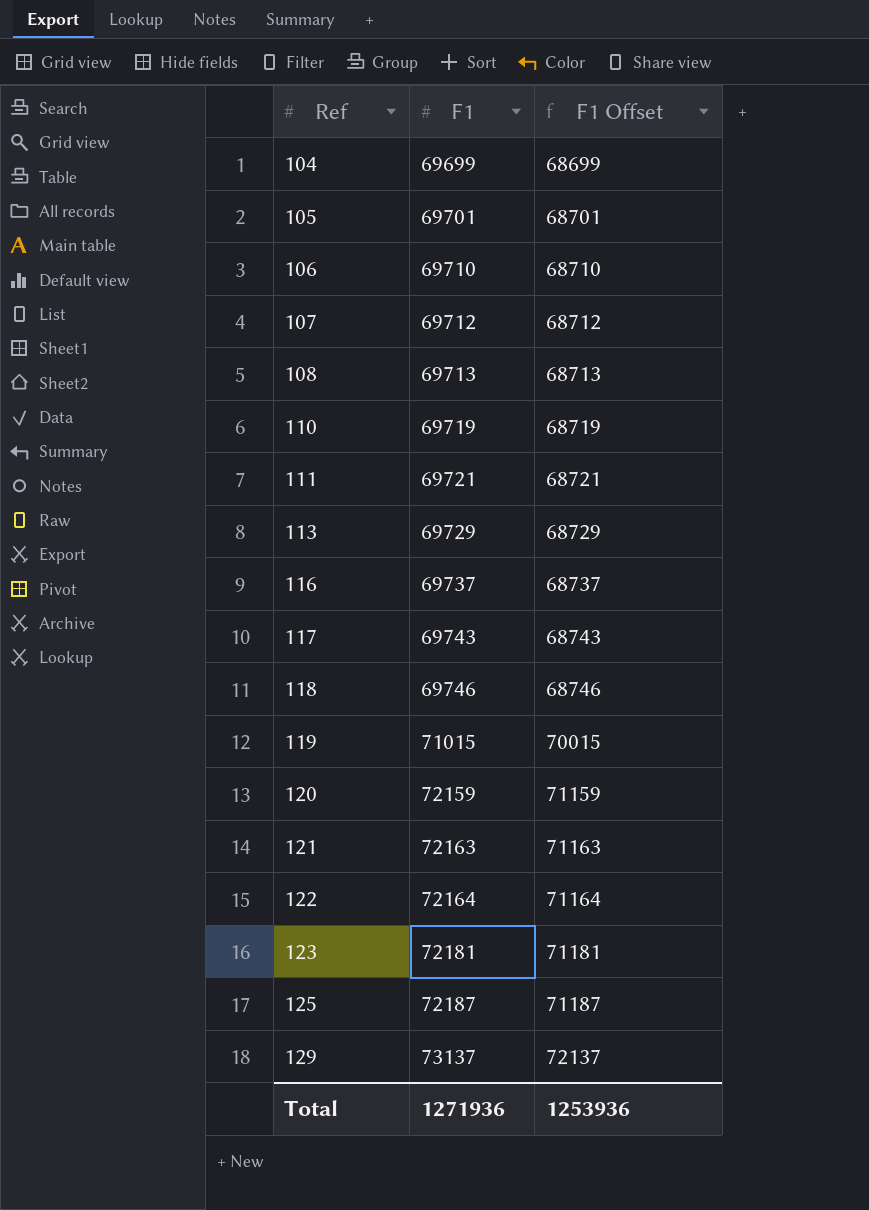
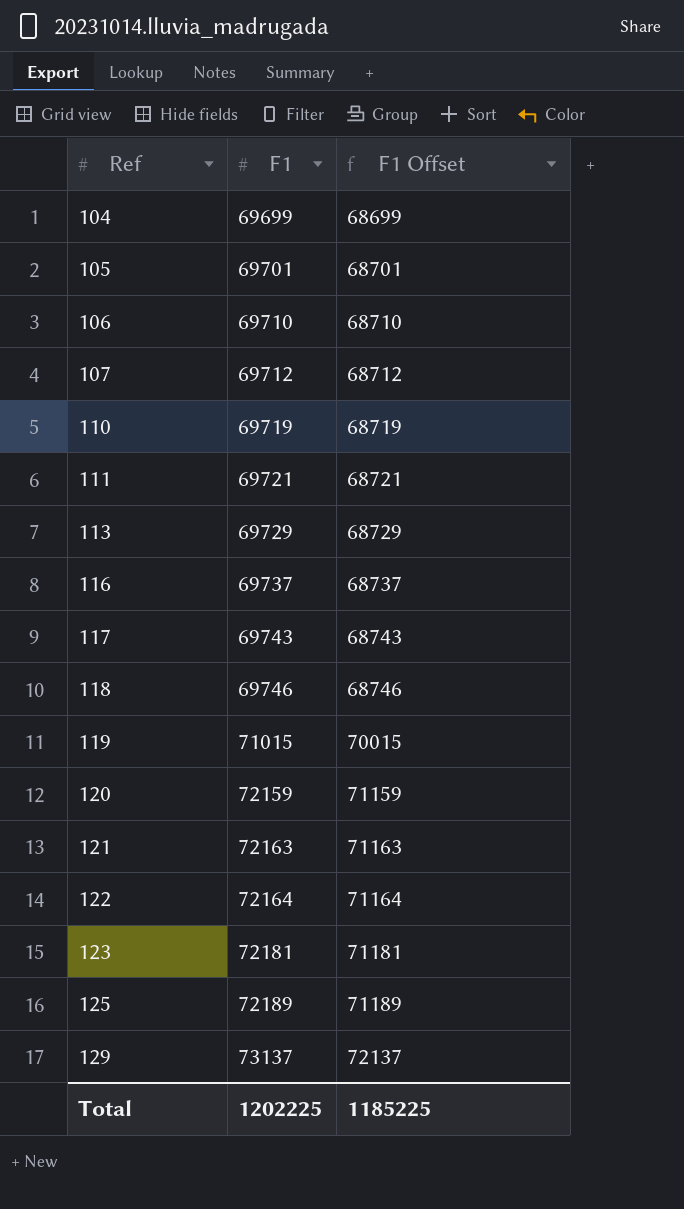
row 108: 69713 | 68713 -> none
125 | F1: 72187 -> 72189
125 | F1 Offset: 71187 -> 71189
Total | F1: 1271936 -> 1202225
Total | F1 Offset: 1253936 -> 1185225

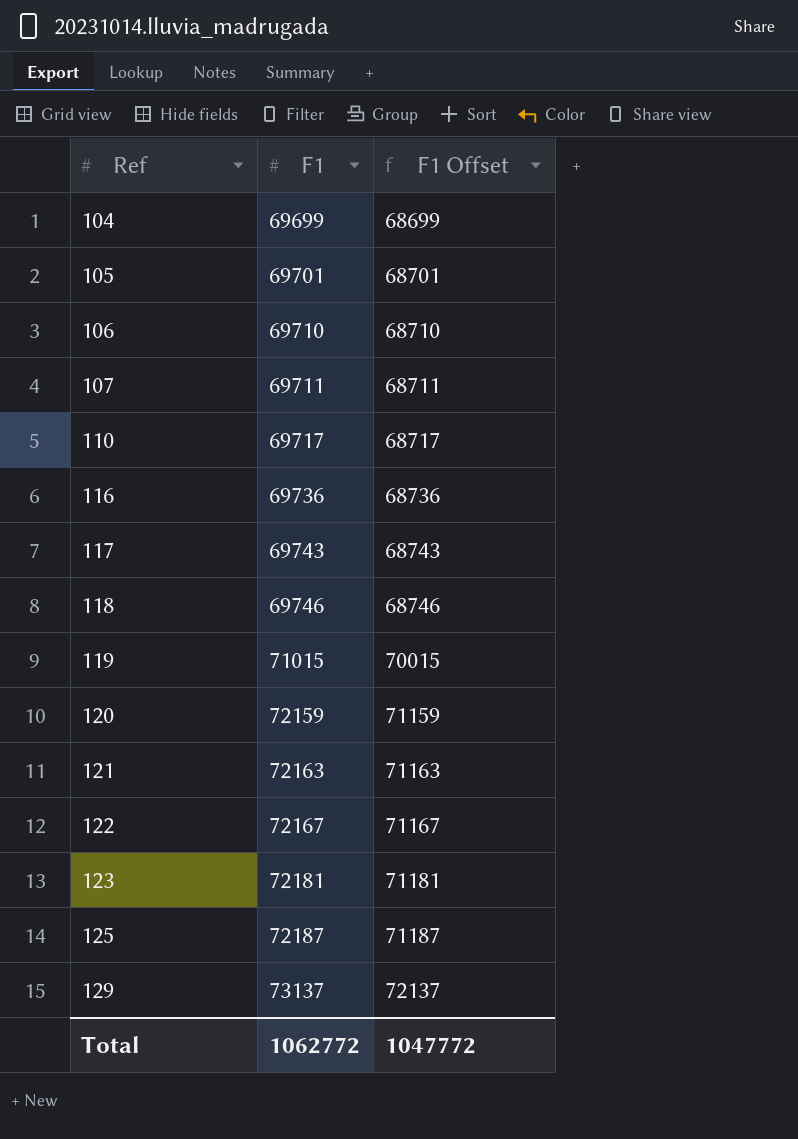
row 111: 69721 | 68721 -> none
row 113: 69729 | 68729 -> none
107 | F1: 69712 -> 69711
107 | F1 Offset: 68712 -> 68711
110 | F1: 69719 -> 69717
110 | F1 Offset: 68719 -> 68717
116 | F1: 69737 -> 69736
116 | F1 Offset: 68737 -> 68736
122 | F1: 72164 -> 72167
122 | F1 Offset: 71164 -> 71167
125 | F1: 72189 -> 72187
125 | F1 Offset: 71189 -> 71187
Total | F1: 1202225 -> 1062772
Total | F1 Offset: 1185225 -> 1047772

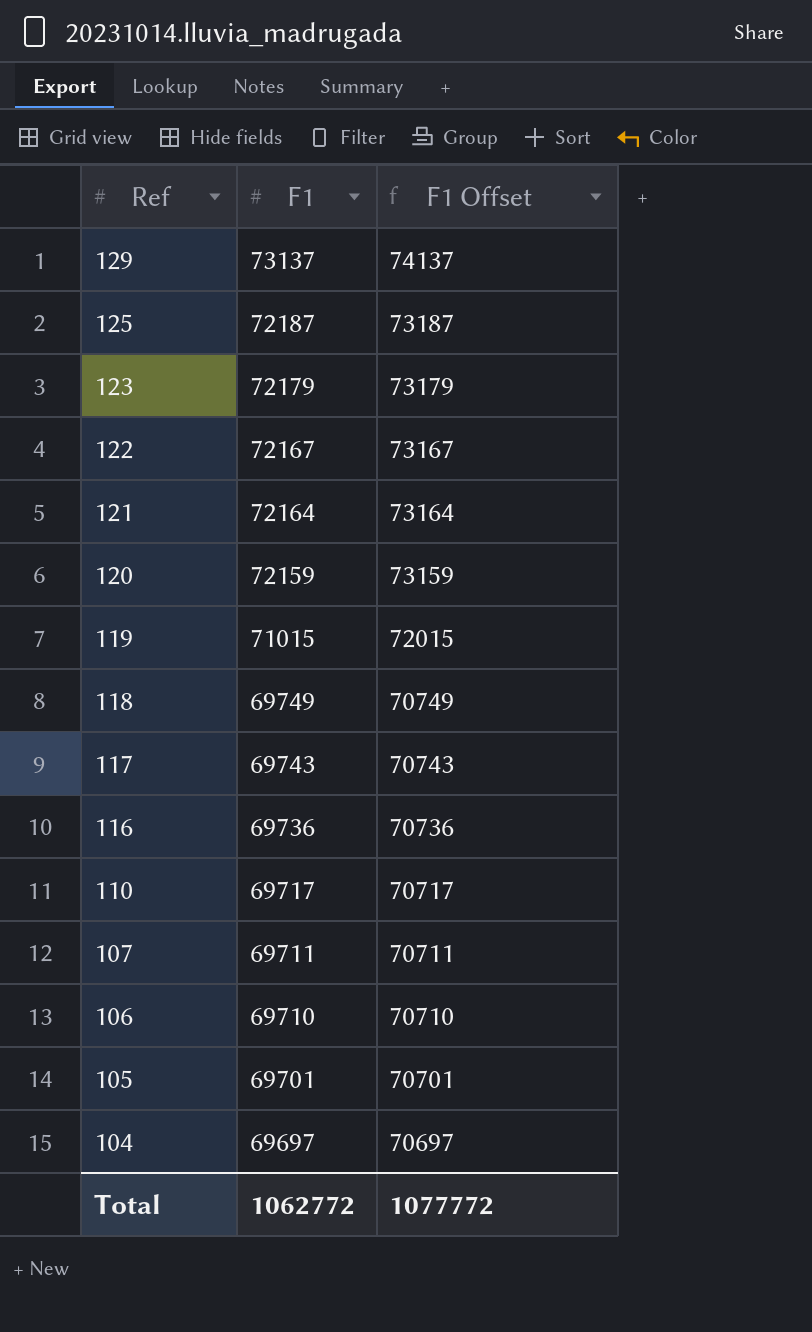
row order: Ref ascending -> Ref descending
column F1 Offset | formula: [F1] - 1000 -> [F1] + 1000
123 | F1: 72181 -> 72179
121 | F1: 72163 -> 72164
118 | F1: 69746 -> 69749
104 | F1: 69699 -> 69697
Total | F1 Offset: 1047772 -> 1077772

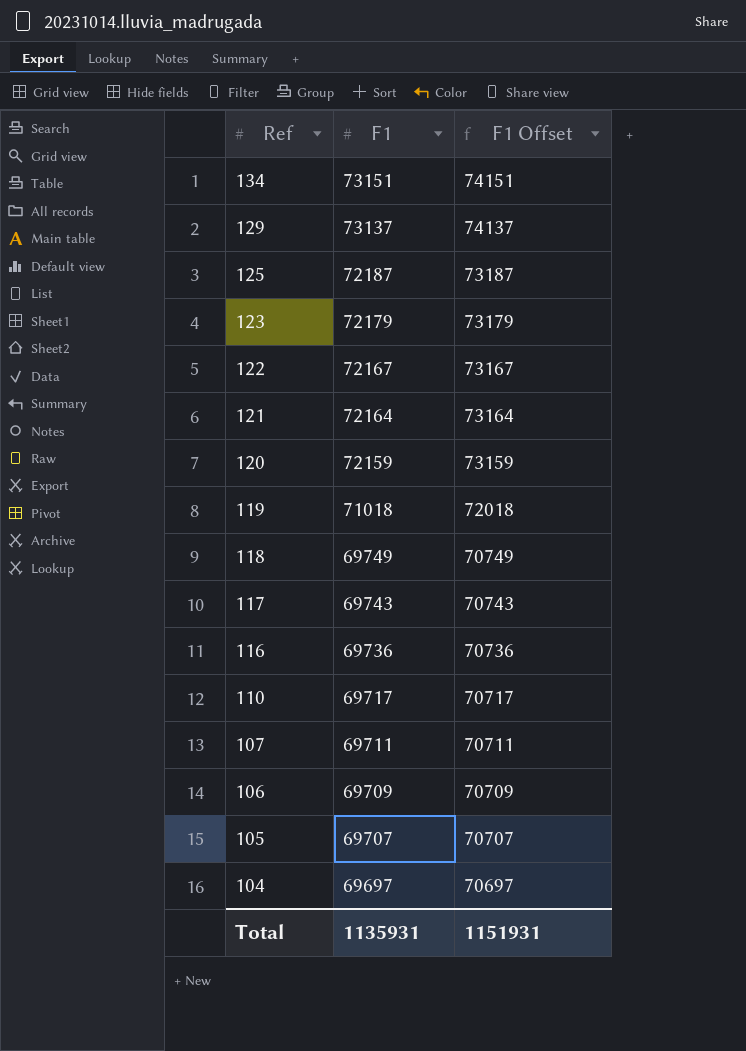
row 134: none -> 73151 | 74151
119 | F1: 71015 -> 71018
119 | F1 Offset: 72015 -> 72018
106 | F1: 69710 -> 69709
106 | F1 Offset: 70710 -> 70709
105 | F1: 69701 -> 69707
105 | F1 Offset: 70701 -> 70707
Total | F1: 1062772 -> 1135931
Total | F1 Offset: 1077772 -> 1151931

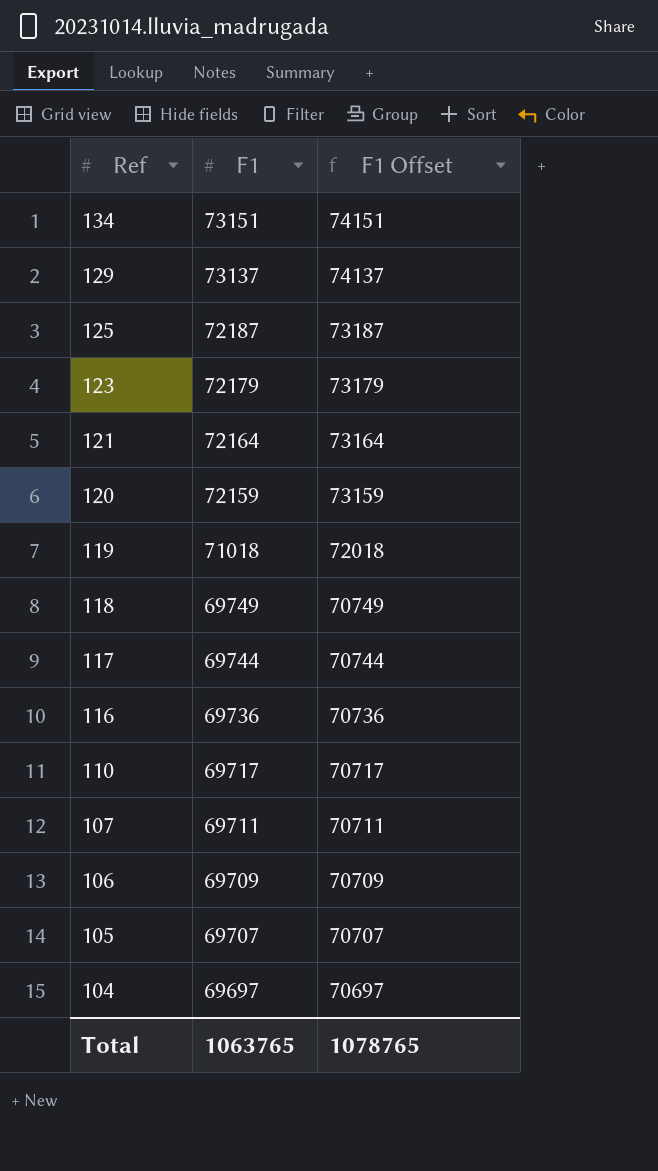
row 122: 72167 | 73167 -> none
117 | F1: 69743 -> 69744
117 | F1 Offset: 70743 -> 70744
Total | F1: 1135931 -> 1063765
Total | F1 Offset: 1151931 -> 1078765

